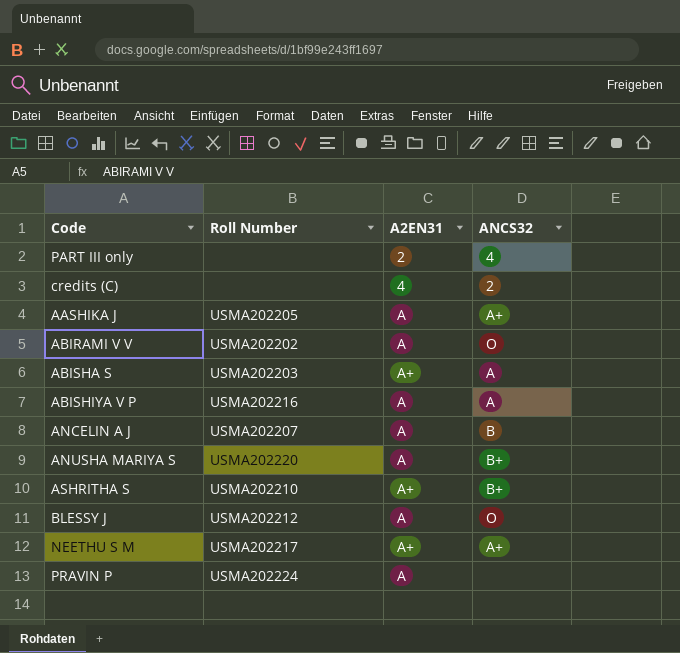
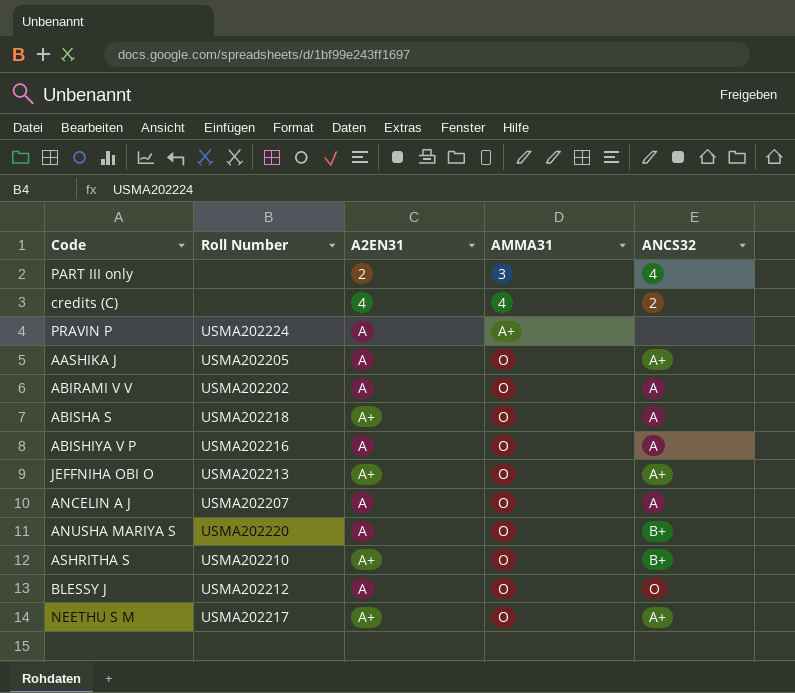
row order: none -> AMMA31 ascending
column AMMA31 | position: none -> 4
ABIRAMI V V | ANCS32: O -> A
ABISHA S | Roll Number: USMA202203 -> USMA202218
row JEFFNIHA OBI O: none -> USMA202213 | A+ | O | A+
ANCELIN A J | ANCS32: B -> A

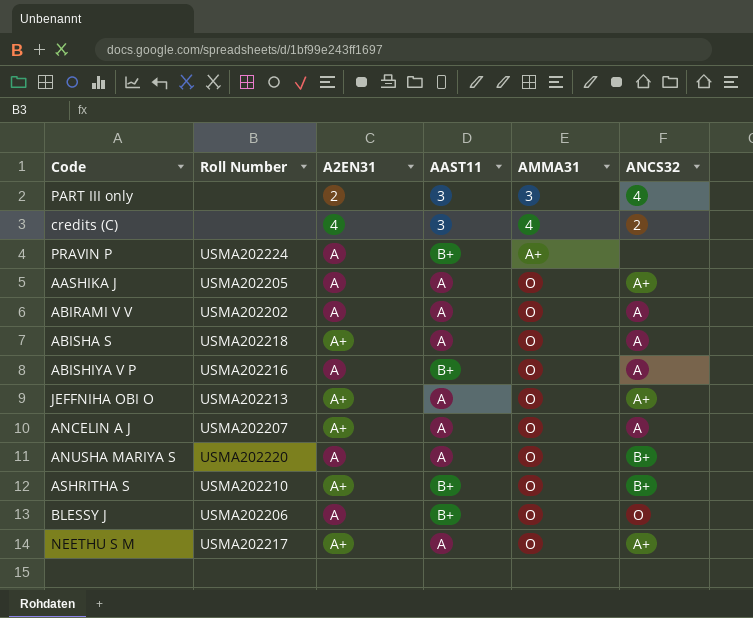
column AAST11 | position: none -> 4
ANCELIN A J | A2EN31: A -> A+
BLESSY J | Roll Number: USMA202212 -> USMA202206

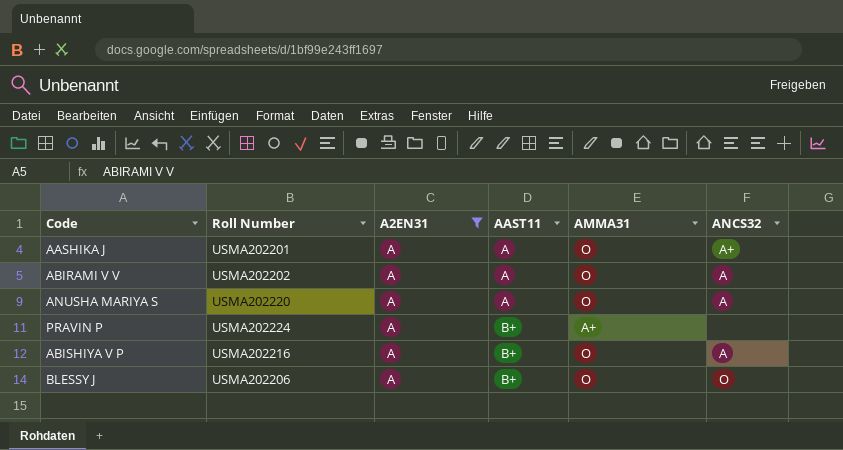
filter: none -> A2EN31 = A
row order: AMMA31 ascending -> AAST11 ascending
AASHIKA J | Roll Number: USMA202205 -> USMA202201
ANUSHA MARIYA S | ANCS32: B+ -> A

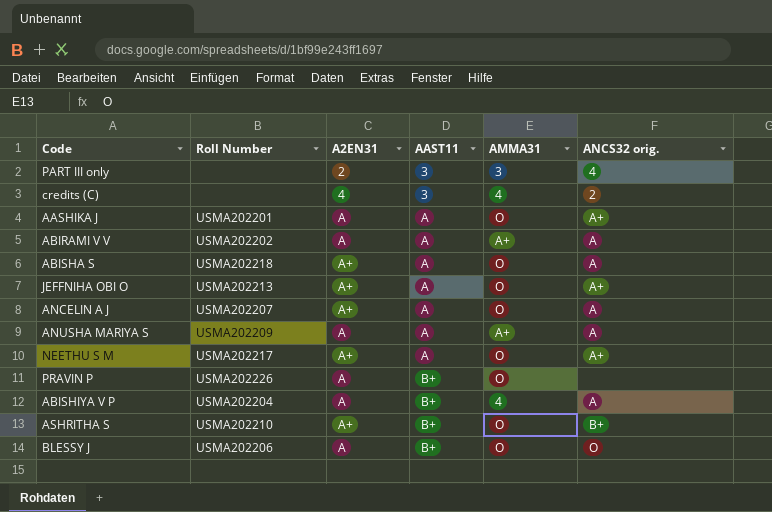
filter: A2EN31 = A -> none
column name: ANCS32 -> ANCS32 orig.
ABIRAMI V V | AMMA31: O -> A+
ANUSHA MARIYA S | Roll Number: USMA202220 -> USMA202209
ANUSHA MARIYA S | AMMA31: O -> A+
PRAVIN P | Roll Number: USMA202224 -> USMA202226
PRAVIN P | AMMA31: A+ -> O
ABISHIYA V P | Roll Number: USMA202216 -> USMA202204
ABISHIYA V P | AMMA31: O -> 4

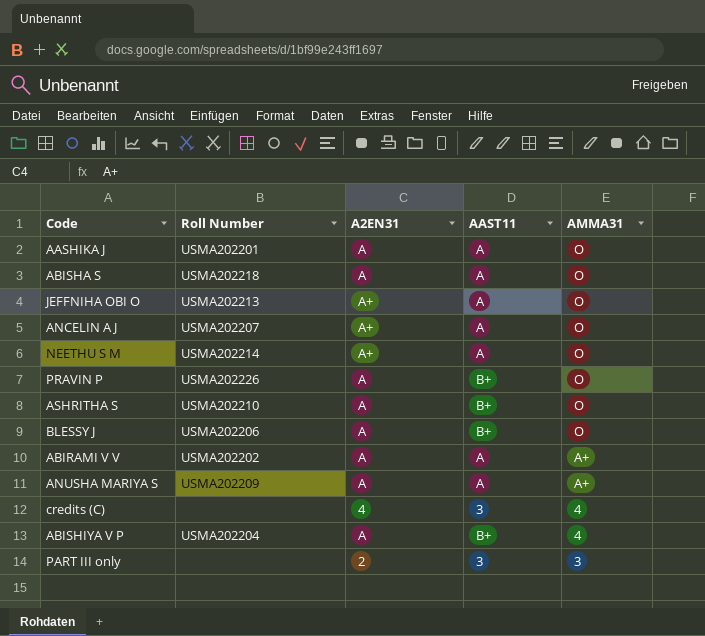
row order: AAST11 ascending -> AMMA31 descending
column ANCS32 orig. | position: 6 -> none
ABISHA S | A2EN31: A+ -> A
NEETHU S M | Roll Number: USMA202217 -> USMA202214
ASHRITHA S | A2EN31: A+ -> A

